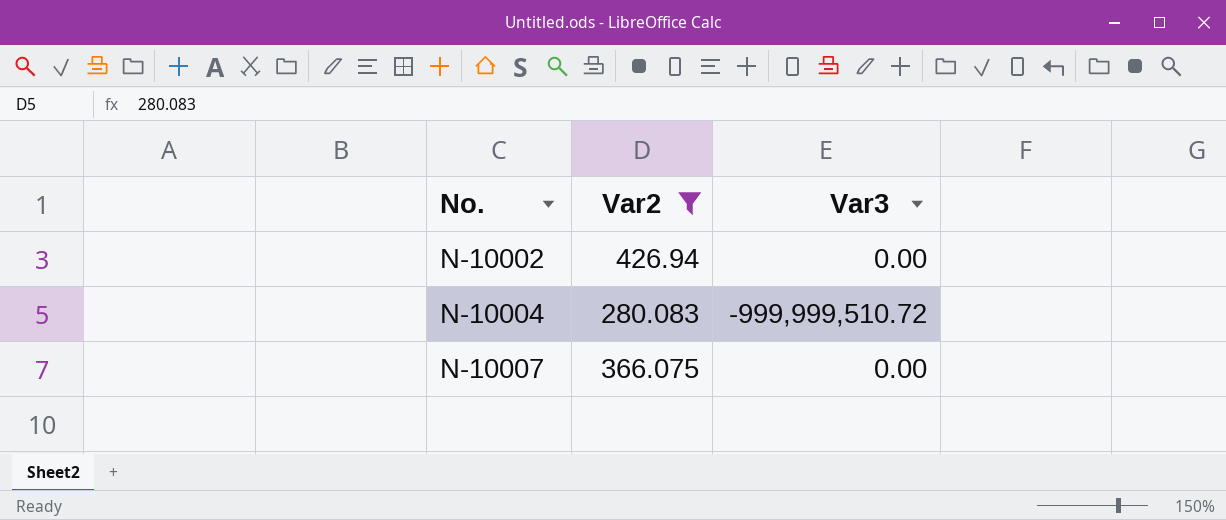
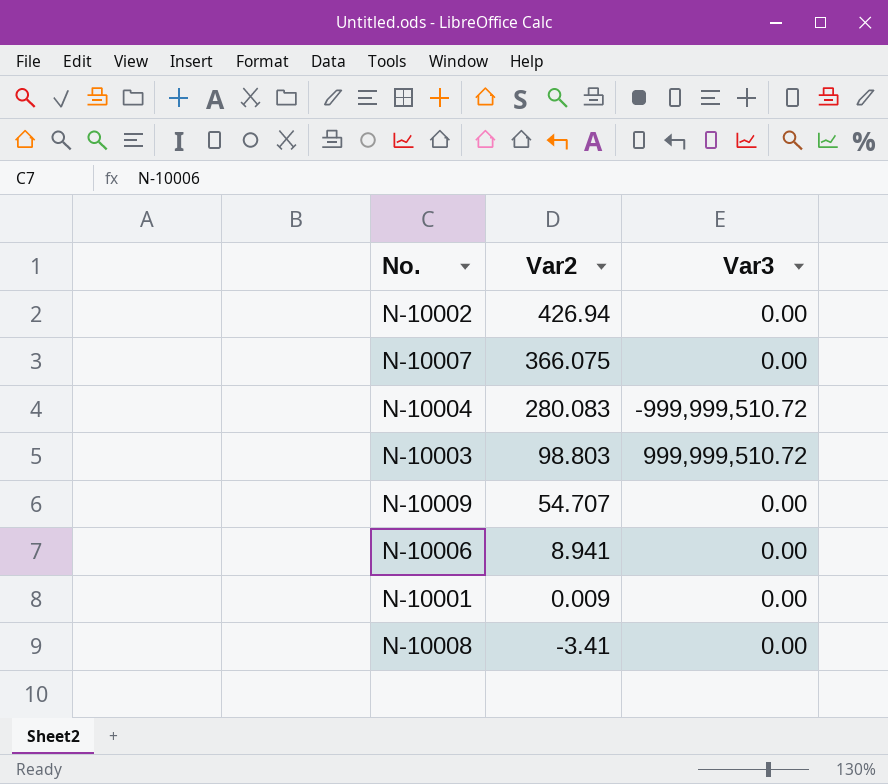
filter: Var2 >= 280.083 -> none
row order: No. ascending -> Var2 descending

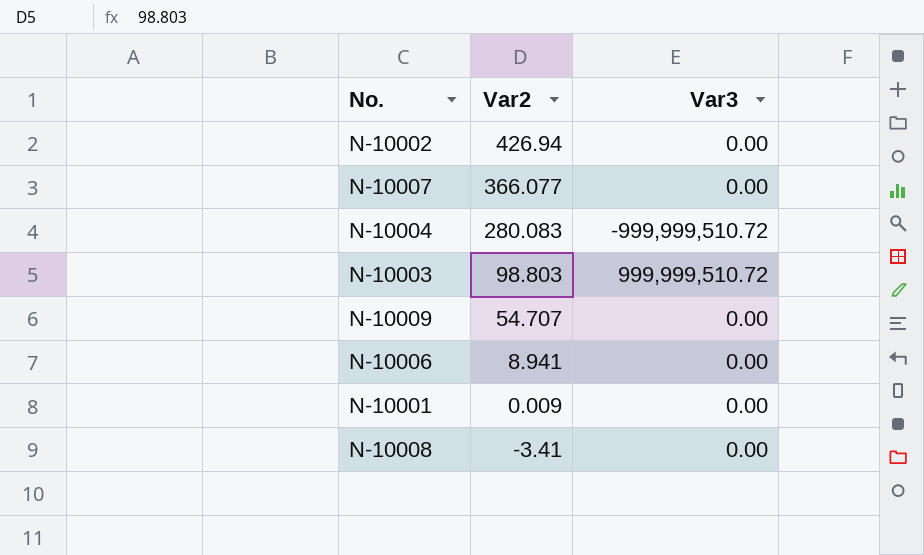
N-10007 | Var2: 366.075 -> 366.077

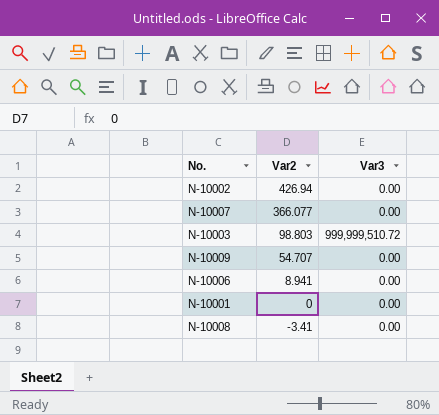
row N-10004: 280.083 | -999,999,510.72 -> none
N-10001 | Var2: 0.009 -> 0

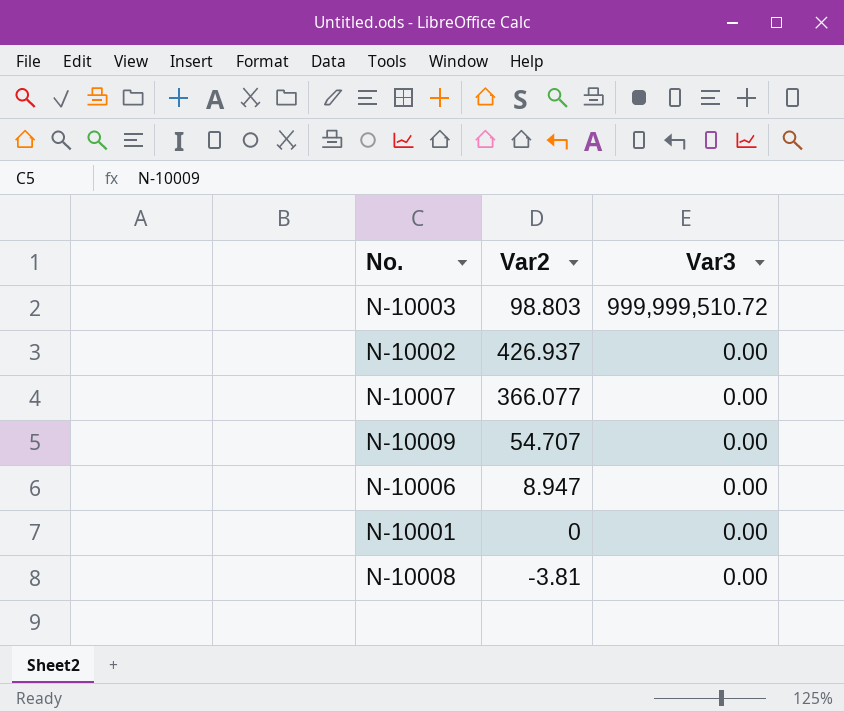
row order: Var2 descending -> Var3 descending
N-10002 | Var2: 426.94 -> 426.937
N-10006 | Var2: 8.941 -> 8.947
N-10008 | Var2: -3.41 -> -3.81

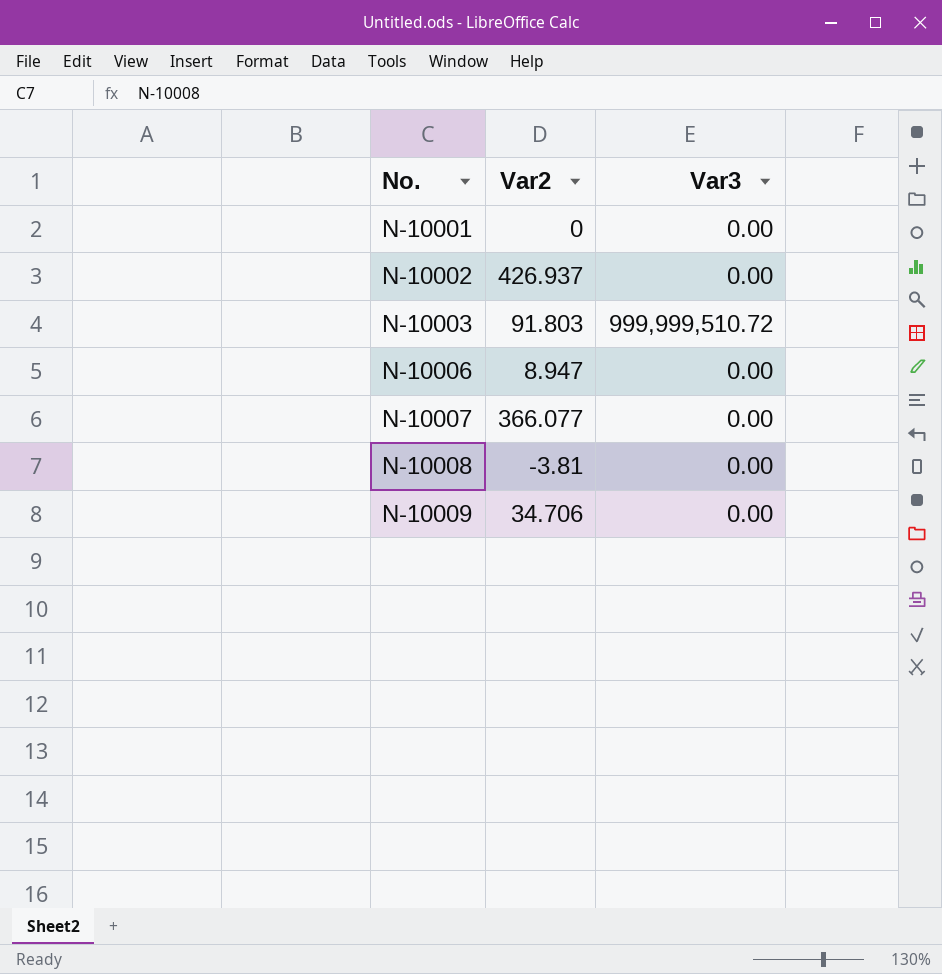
row order: Var3 descending -> No. ascending
N-10003 | Var2: 98.803 -> 91.803
N-10009 | Var2: 54.707 -> 34.706

